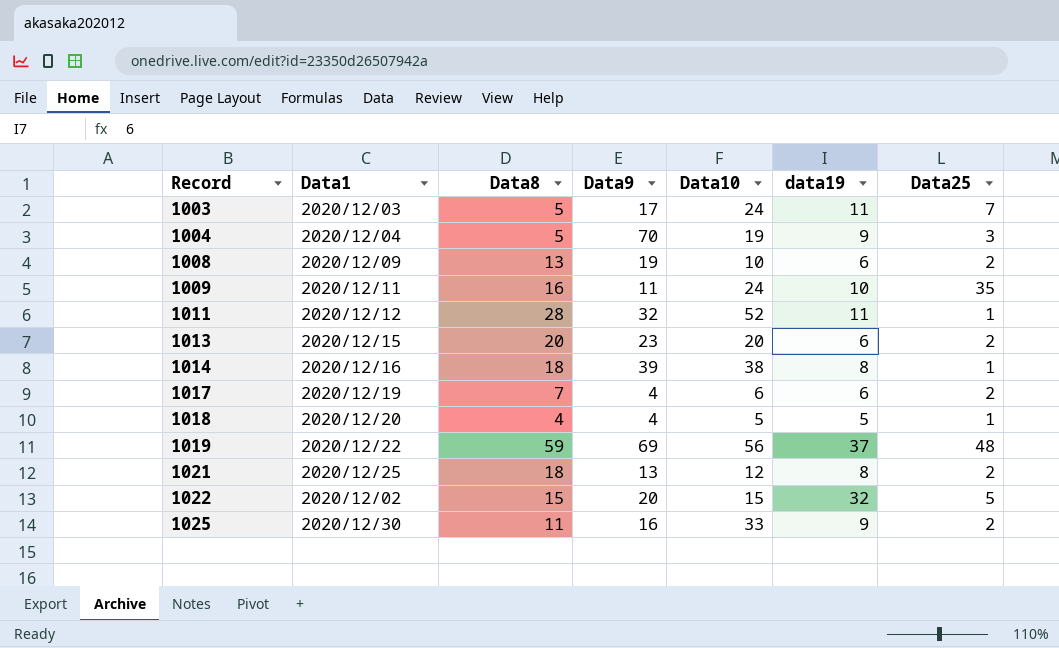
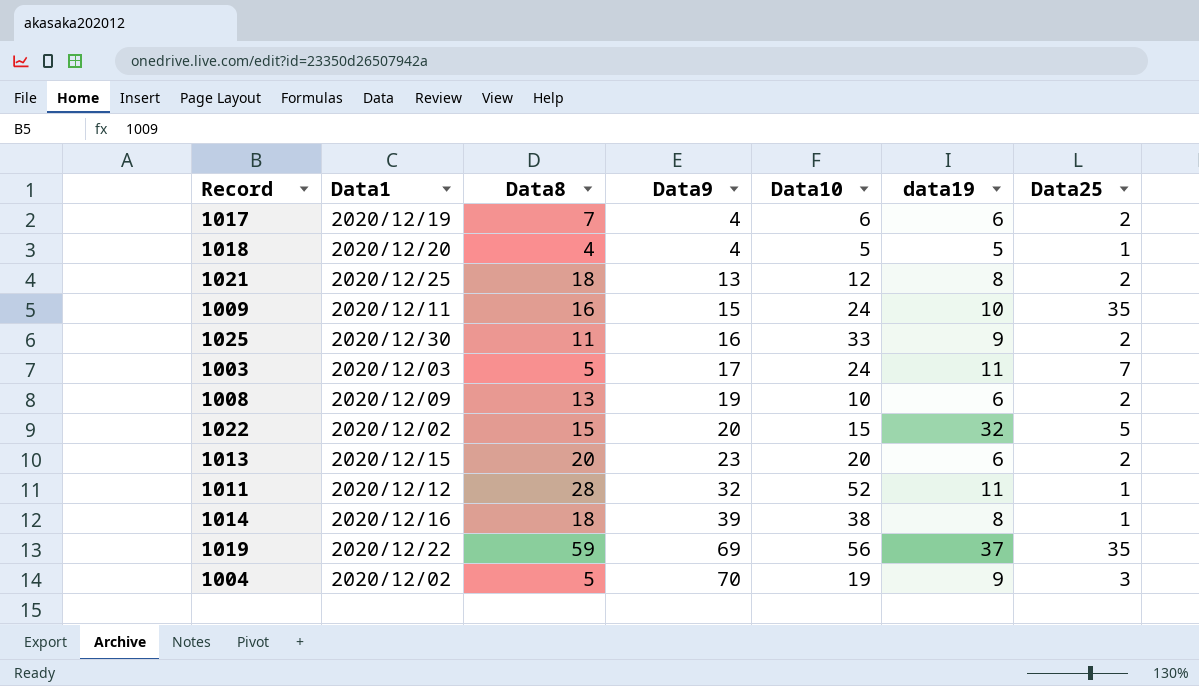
row order: Record ascending -> Data9 ascending
1009 | Data9: 11 -> 15
1019 | Data25: 48 -> 35
1004 | Data1: 2020/12/04 -> 2020/12/02

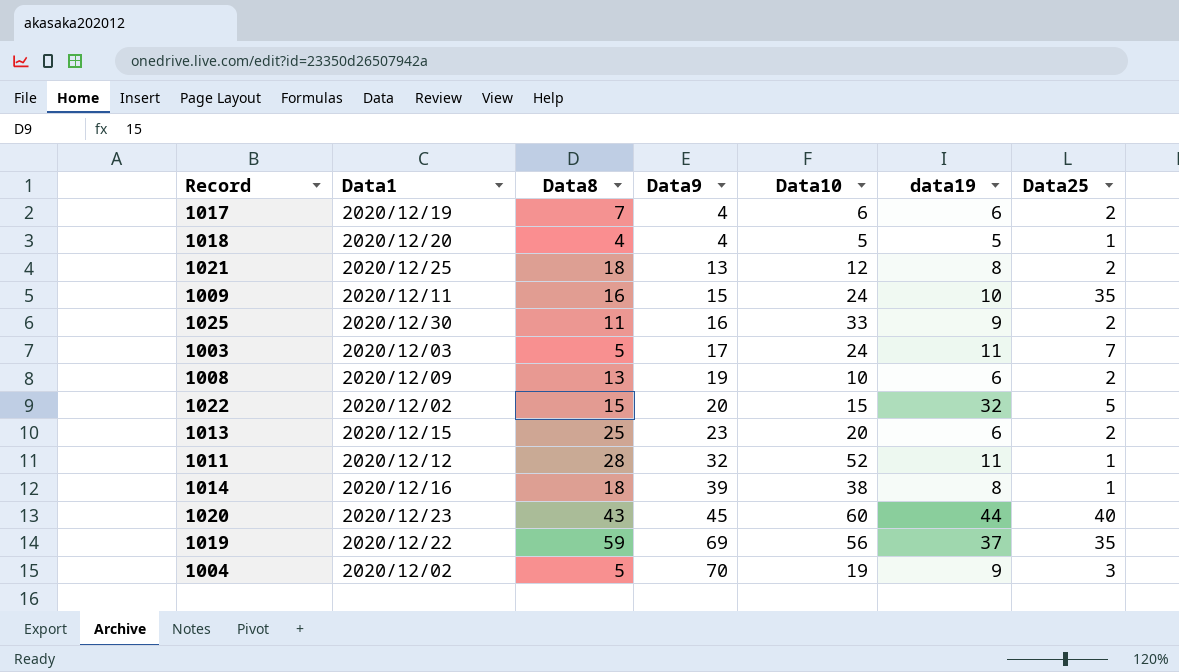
1013 | Data8: 20 -> 25
row 1020: none -> 2020/12/23 | 43 | 45 | 60 | 44 | 40

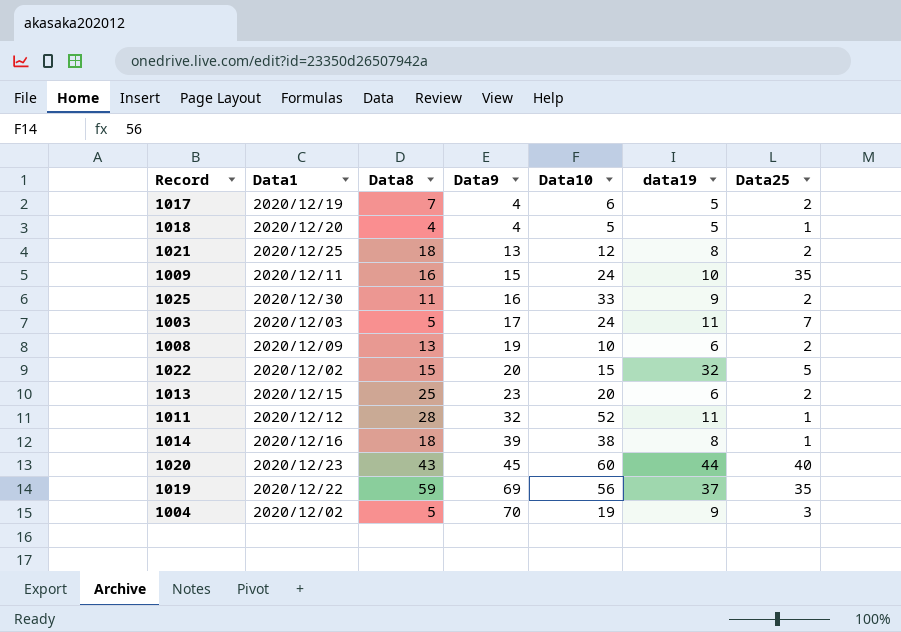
1017 | data19: 6 -> 5

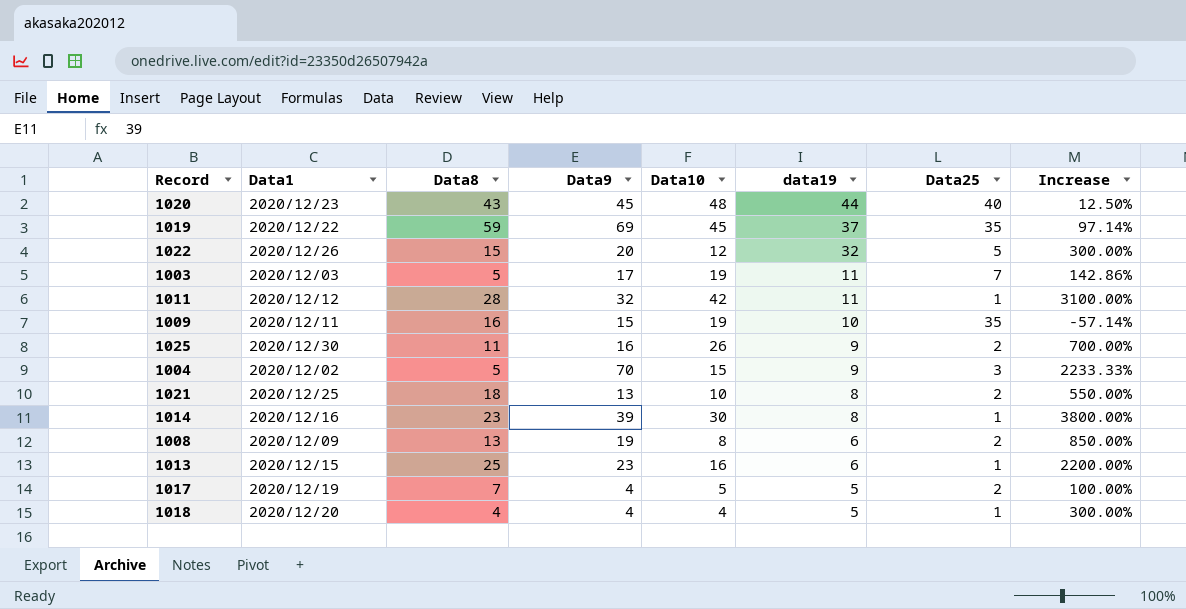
row order: Data9 ascending -> data19 descending
column Increase | formula: none -> ([Data9] - [Data25]) / [Data25]
1020 | Data10: 60 -> 48
1019 | Data10: 56 -> 45
1022 | Data1: 2020/12/02 -> 2020/12/26
1022 | Data10: 15 -> 12
1003 | Data10: 24 -> 19
1011 | Data10: 52 -> 42
1009 | Data10: 24 -> 19
1025 | Data10: 33 -> 26
1004 | Data10: 19 -> 15
1021 | Data10: 12 -> 10
1014 | Data8: 18 -> 23
1014 | Data10: 38 -> 30
1008 | Data10: 10 -> 8
1013 | Data10: 20 -> 16
1013 | Data25: 2 -> 1
1017 | Data10: 6 -> 5
1018 | Data10: 5 -> 4

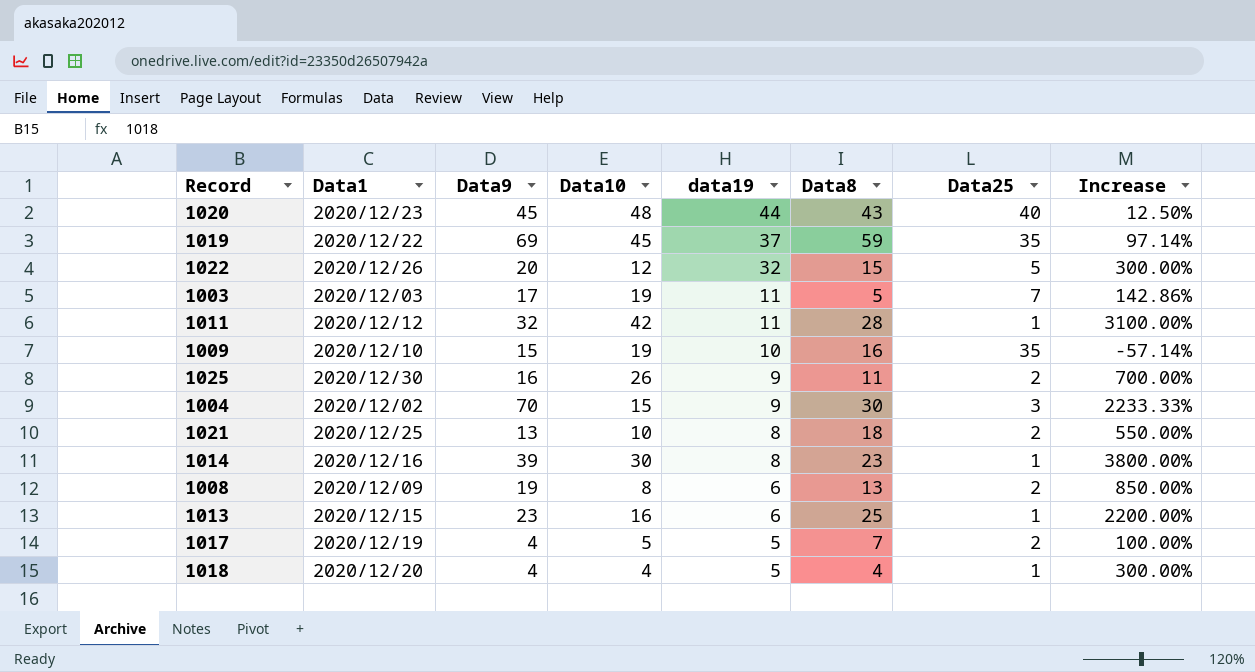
column Data8 | position: 3 -> 6
1009 | Data1: 2020/12/11 -> 2020/12/10
1004 | Data8: 5 -> 30

